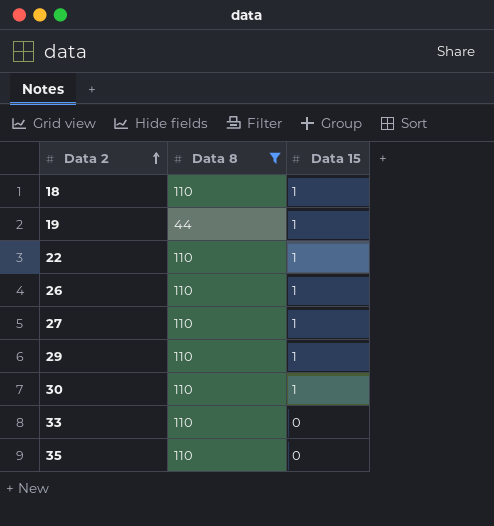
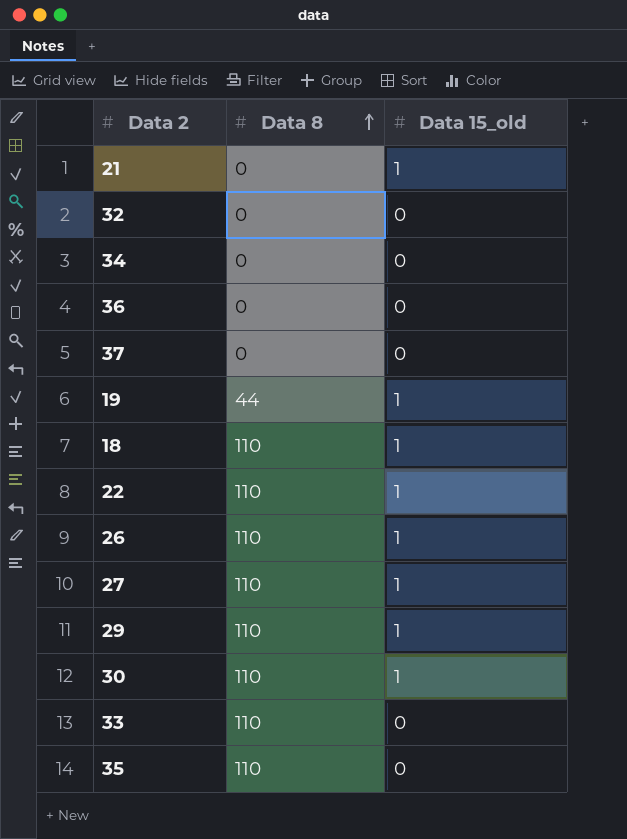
filter: Data 8 != 0 -> none
row order: Data 2 ascending -> Data 8 ascending
column name: Data 15 -> Data 15_old

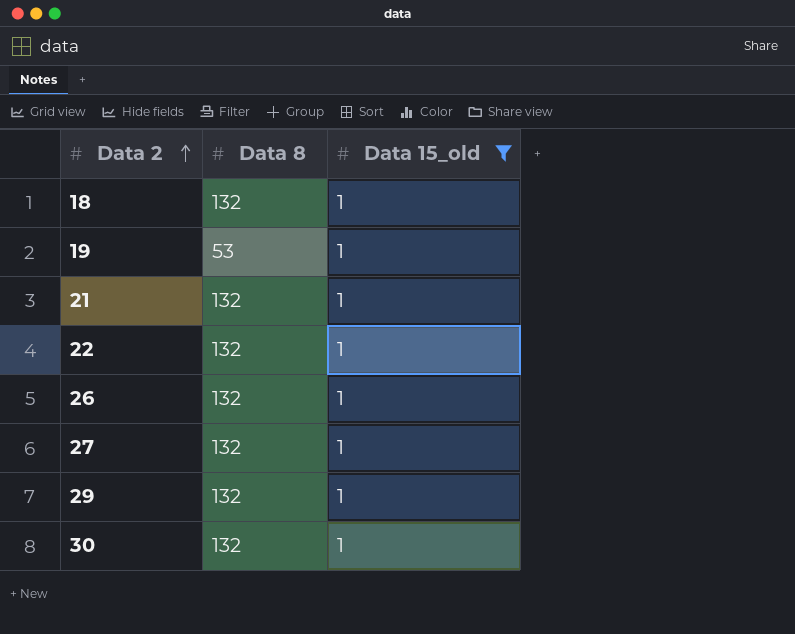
filter: none -> Data 15_old = 1
row order: Data 8 ascending -> Data 2 ascending
18 | Data 8: 110 -> 132
19 | Data 8: 44 -> 53
21 | Data 8: 0 -> 132
22 | Data 8: 110 -> 132
26 | Data 8: 110 -> 132
27 | Data 8: 110 -> 132
29 | Data 8: 110 -> 132
30 | Data 8: 110 -> 132

